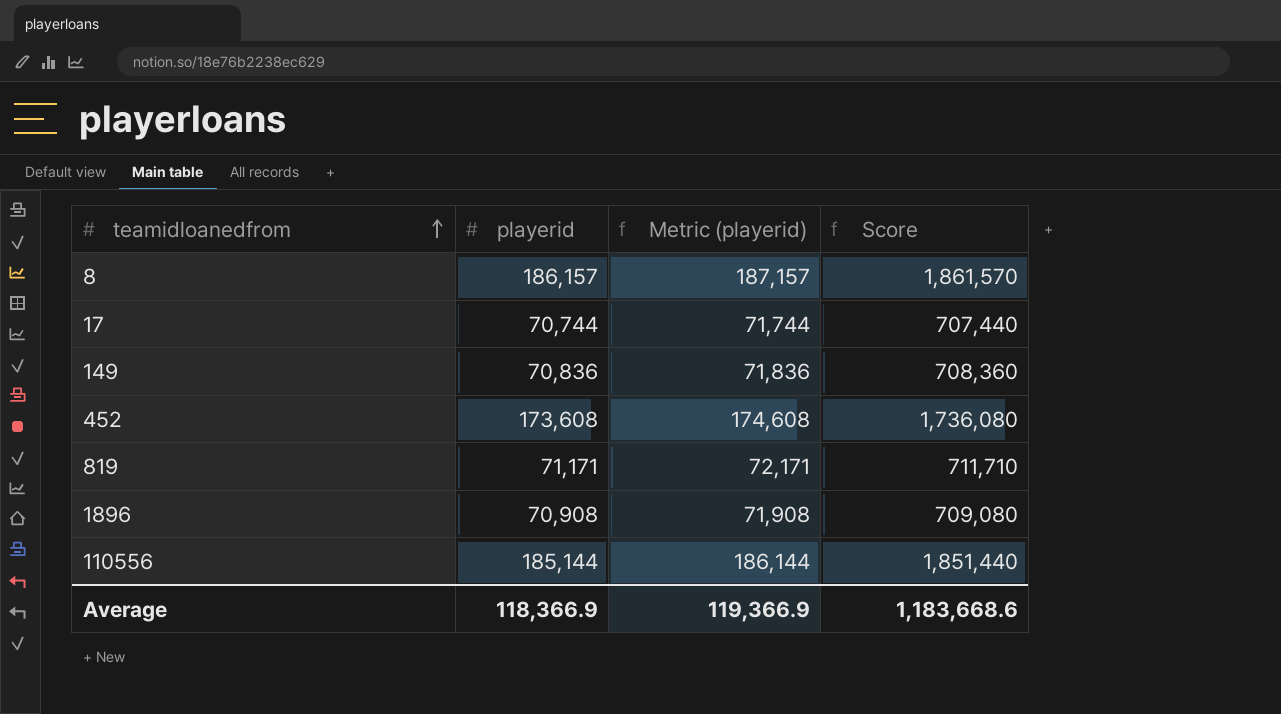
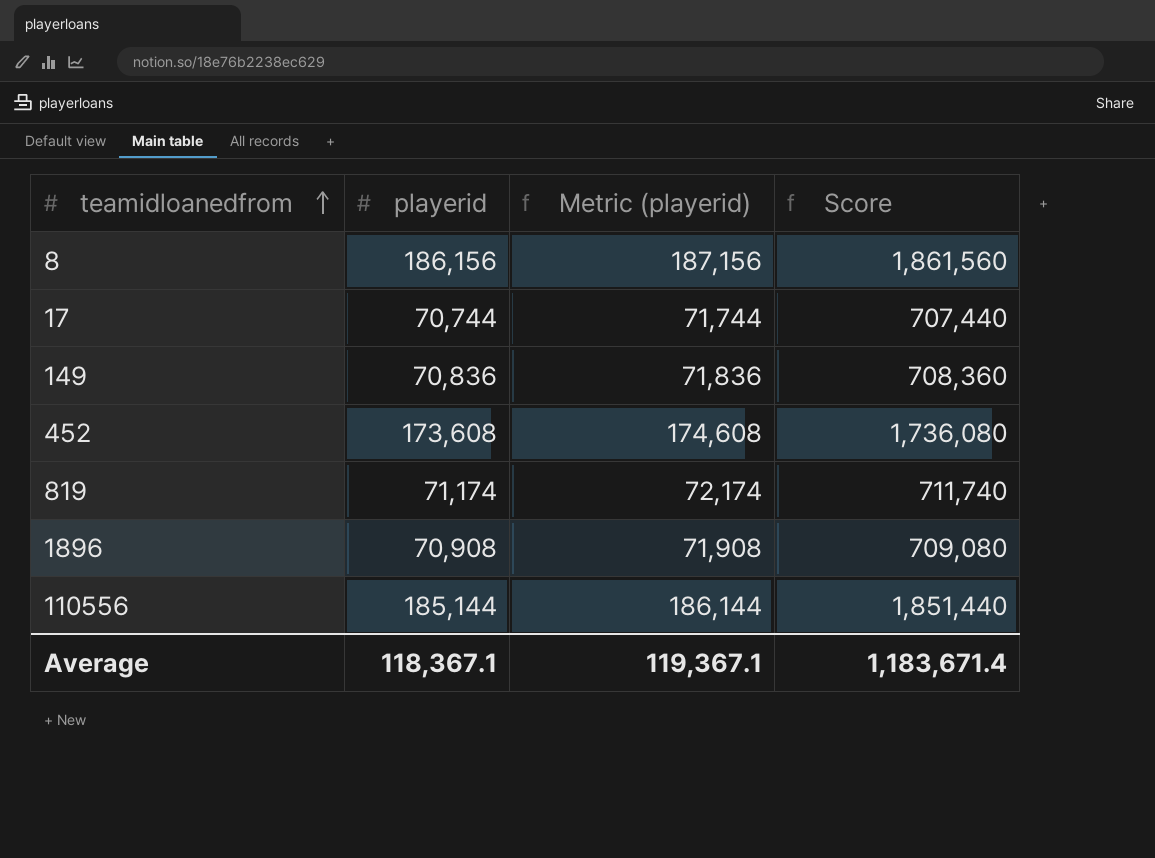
8 | playerid: 186,157 -> 186,156
8 | Metric (playerid): 187,157 -> 187,156
8 | Score: 1,861,570 -> 1,861,560
819 | playerid: 71,171 -> 71,174
819 | Metric (playerid): 72,171 -> 72,174
819 | Score: 711,710 -> 711,740
Average | playerid: 118,366.9 -> 118,367.1
Average | Metric (playerid): 119,366.9 -> 119,367.1
Average | Score: 1,183,668.6 -> 1,183,671.4

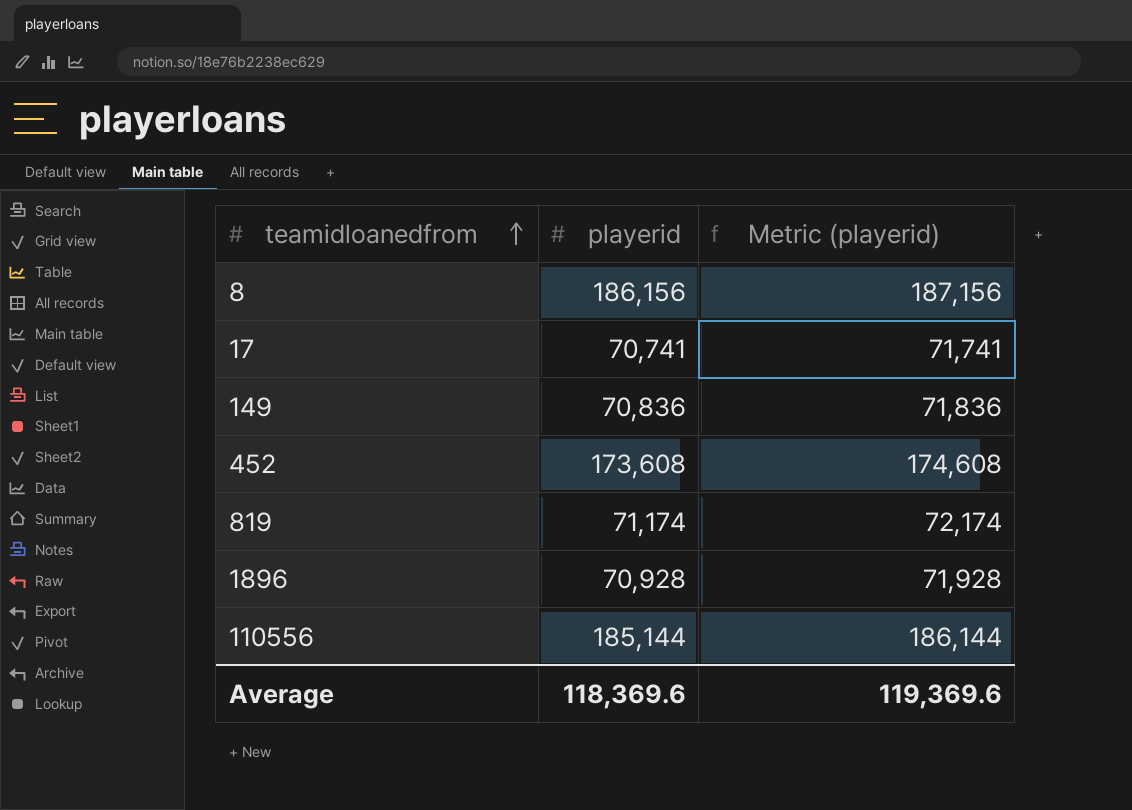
column Score | formula: [playerid] * 10 -> none
17 | playerid: 70,744 -> 70,741
17 | Metric (playerid): 71,744 -> 71,741
1896 | playerid: 70,908 -> 70,928
1896 | Metric (playerid): 71,908 -> 71,928
Average | playerid: 118,367.1 -> 118,369.6
Average | Metric (playerid): 119,367.1 -> 119,369.6

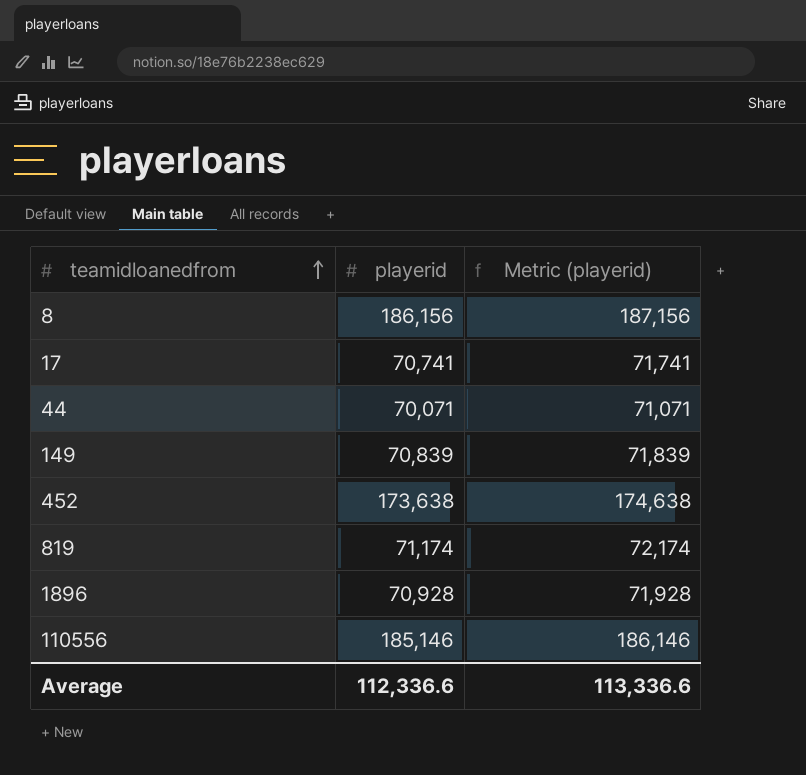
row 44: none -> 70,071 | 71,071
149 | playerid: 70,836 -> 70,839
149 | Metric (playerid): 71,836 -> 71,839
452 | playerid: 173,608 -> 173,638
452 | Metric (playerid): 174,608 -> 174,638
110556 | playerid: 185,144 -> 185,146
110556 | Metric (playerid): 186,144 -> 186,146
Average | playerid: 118,369.6 -> 112,336.6
Average | Metric (playerid): 119,369.6 -> 113,336.6

